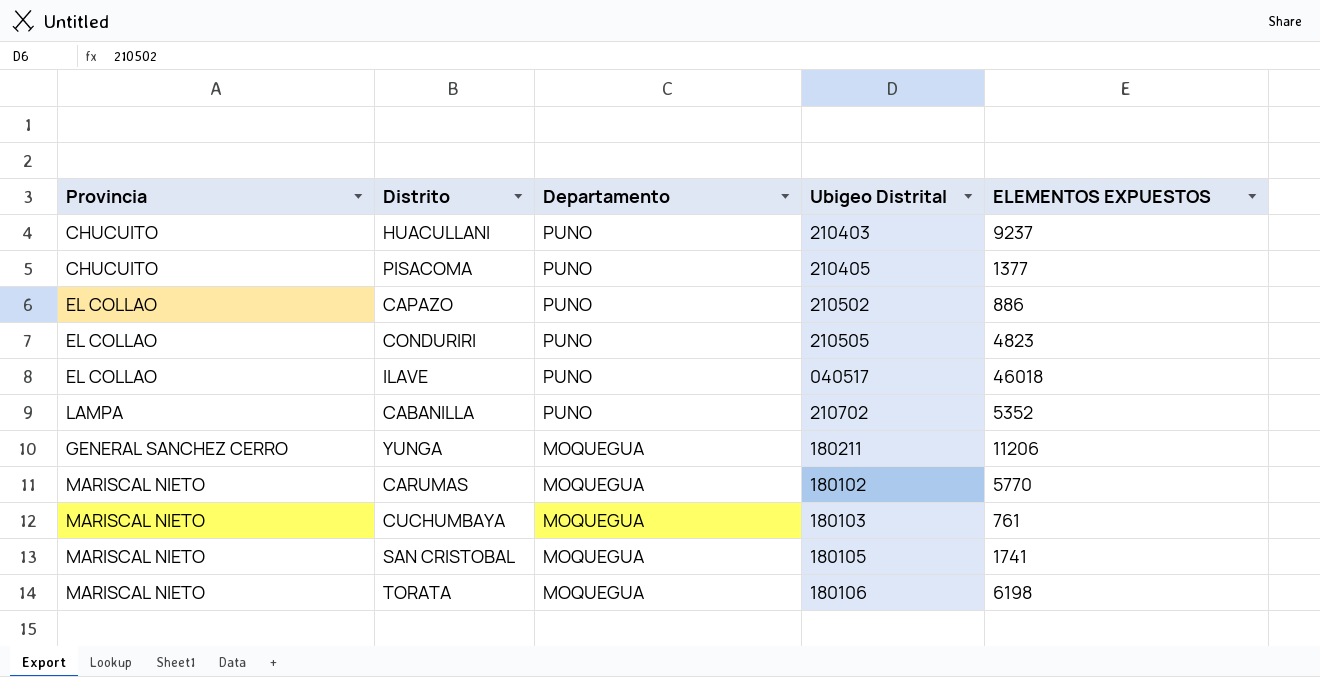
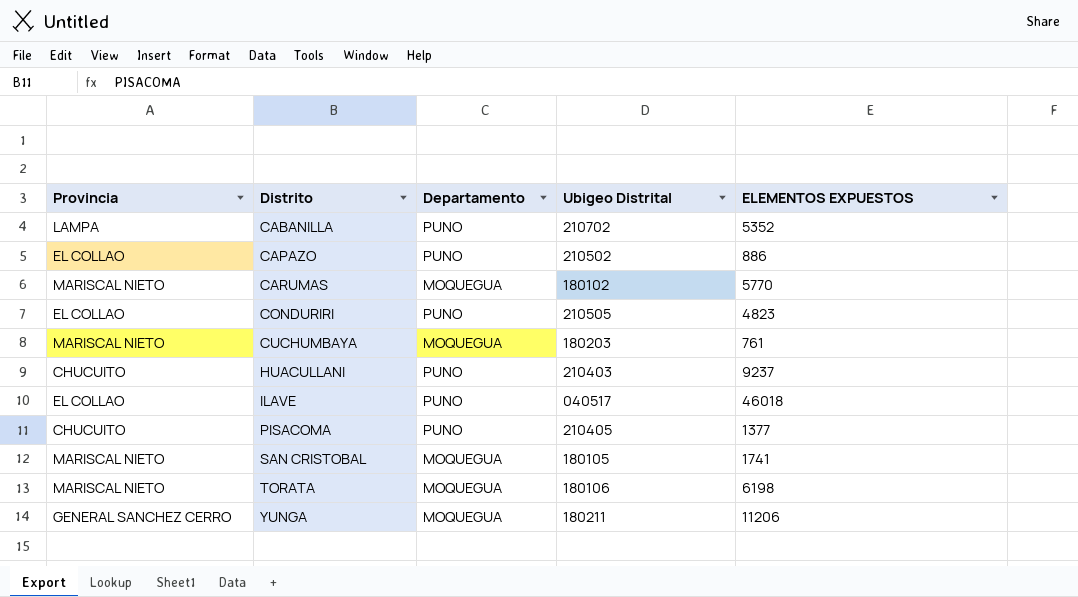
row order: Departamento descending -> Distrito ascending
CUCHUMBAYA | Ubigeo Distrital: 180103 -> 180203

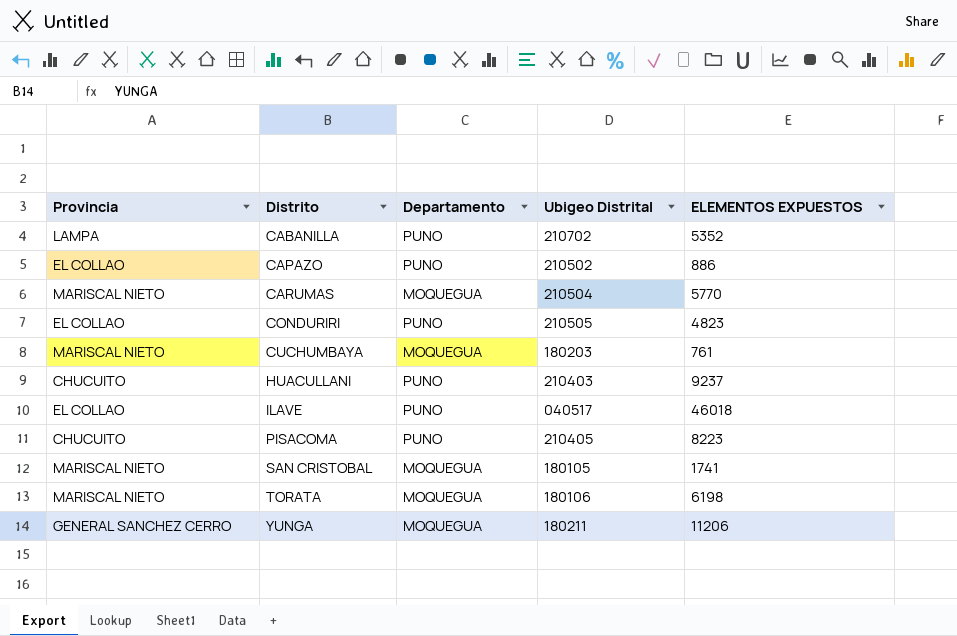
CARUMAS | Ubigeo Distrital: 180102 -> 210504
PISACOMA | ELEMENTOS EXPUESTOS: 1377 -> 8223

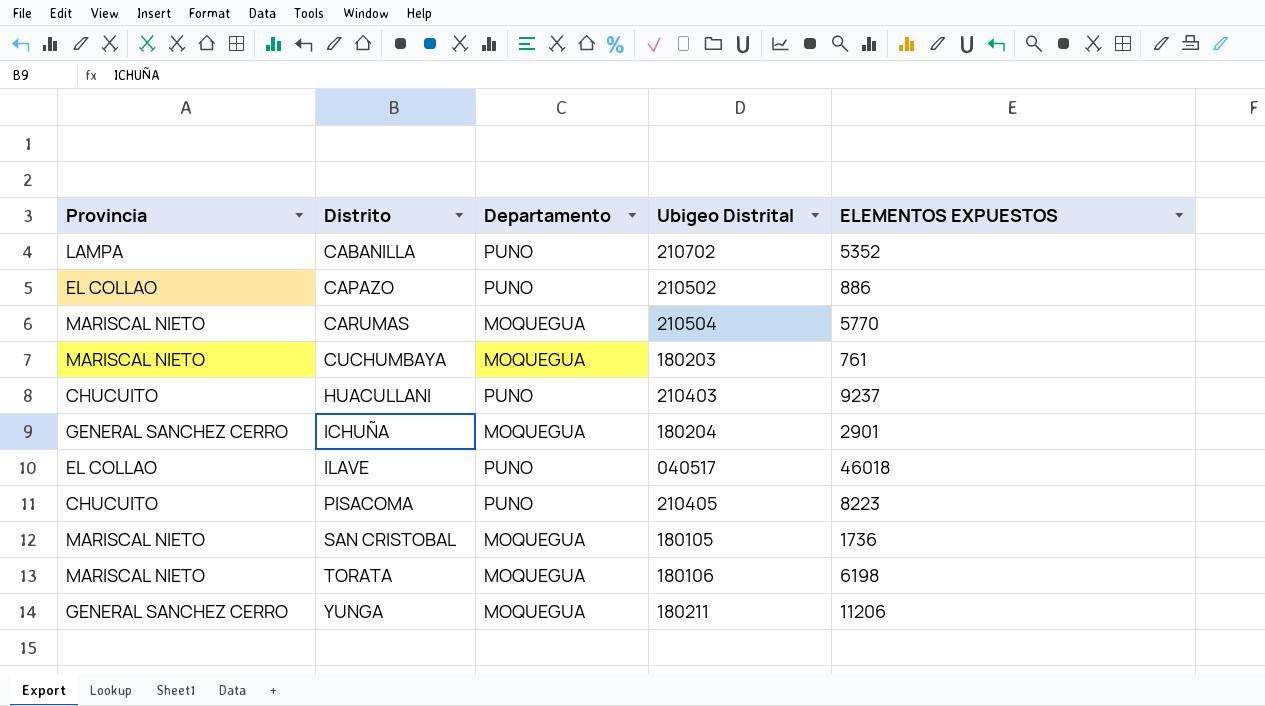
row CONDURIRI: EL COLLAO | PUNO | 210505 | 4823 -> none
row ICHUÑA: none -> GENERAL SANCHEZ CERRO | MOQUEGUA | 180204 | 2901
SAN CRISTOBAL | ELEMENTOS EXPUESTOS: 1741 -> 1736

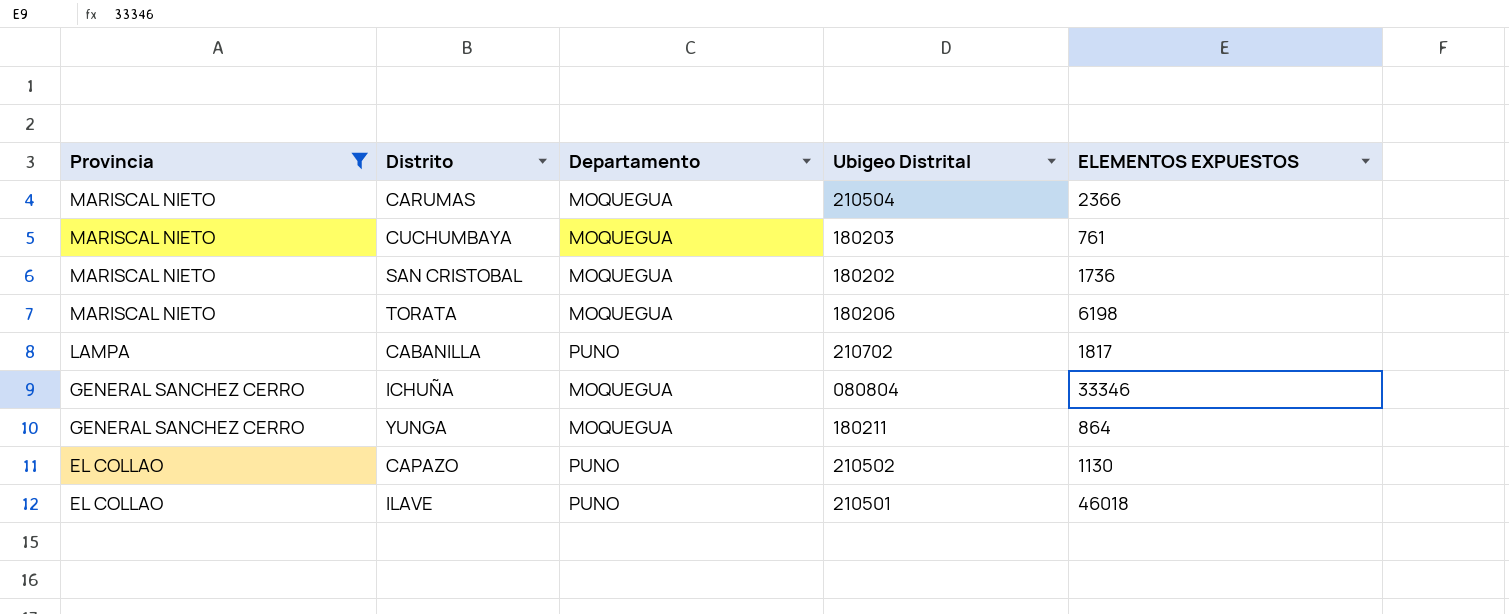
filter: none -> Provincia != CHUCUITO
row order: Distrito ascending -> Provincia descending
CARUMAS | ELEMENTOS EXPUESTOS: 5770 -> 2366
SAN CRISTOBAL | Ubigeo Distrital: 180105 -> 180202
TORATA | Ubigeo Distrital: 180106 -> 180206
CABANILLA | ELEMENTOS EXPUESTOS: 5352 -> 1817
ICHUÑA | Ubigeo Distrital: 180204 -> 080804
ICHUÑA | ELEMENTOS EXPUESTOS: 2901 -> 33346
YUNGA | ELEMENTOS EXPUESTOS: 11206 -> 864
CAPAZO | ELEMENTOS EXPUESTOS: 886 -> 1130
ILAVE | Ubigeo Distrital: 040517 -> 210501

